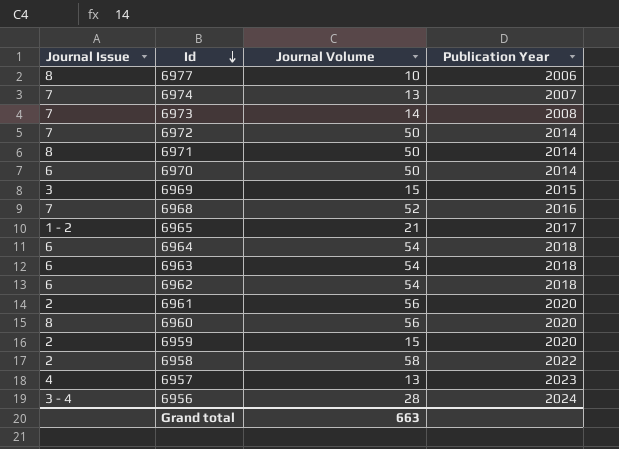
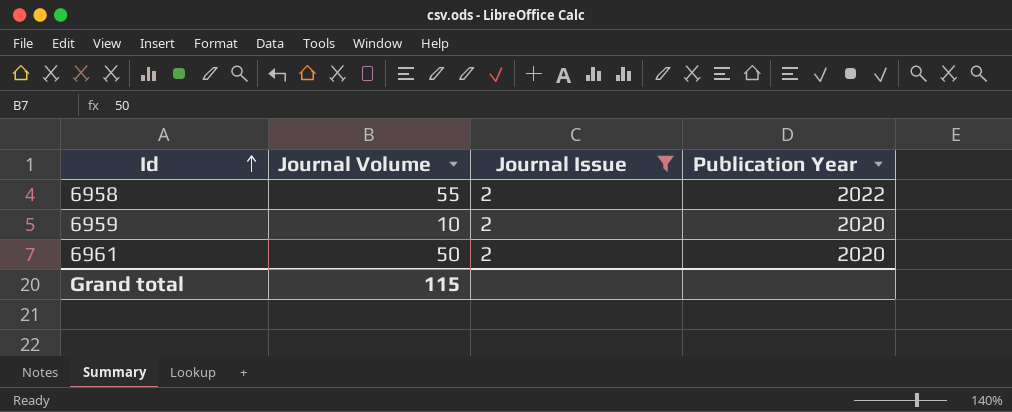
filter: none -> Journal Issue = 2
row order: Id descending -> Id ascending
column Journal Issue | position: 1 -> 3
6958 | Journal Volume: 58 -> 55
6959 | Journal Volume: 15 -> 10
6961 | Journal Volume: 56 -> 50
Grand total | Journal Volume: 663 -> 115

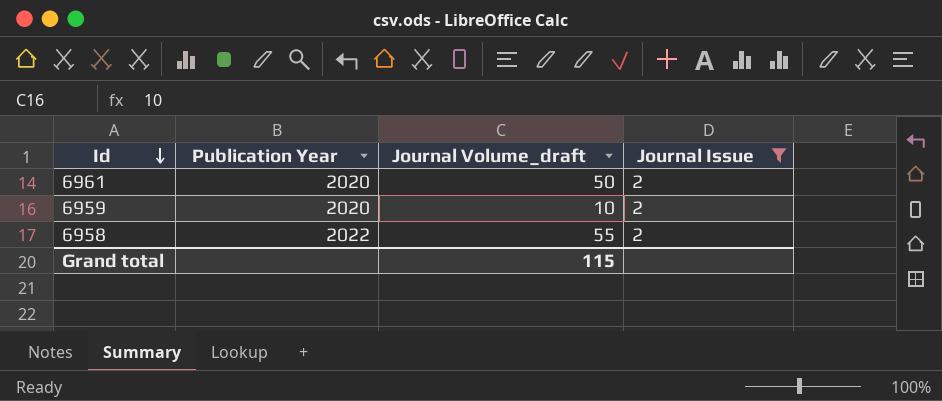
row order: Id ascending -> Id descending
column Publication Year | position: 4 -> 2
column name: Journal Volume -> Journal Volume_draft

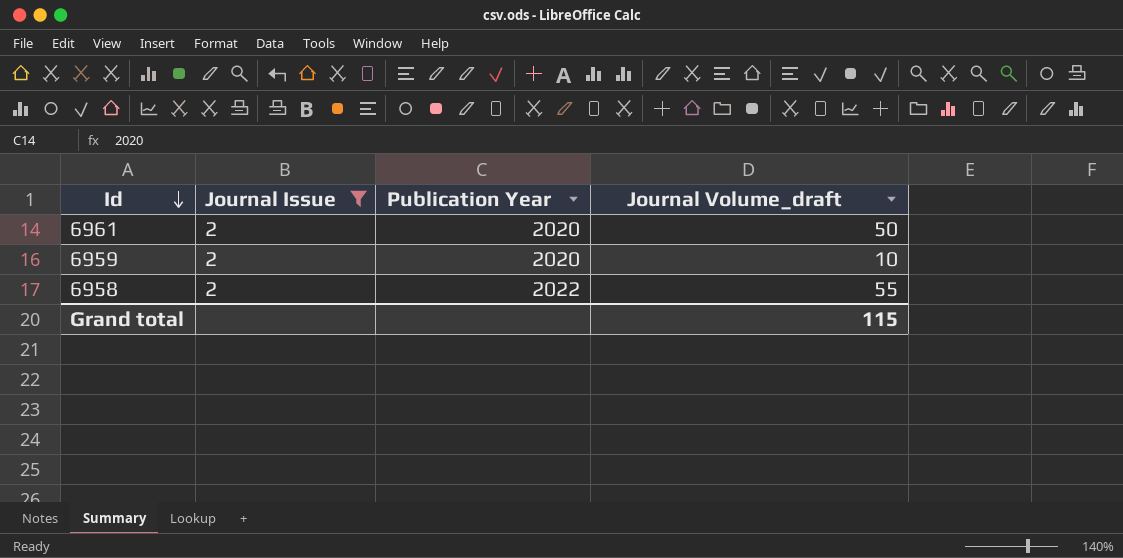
column Journal Issue | position: 4 -> 2

